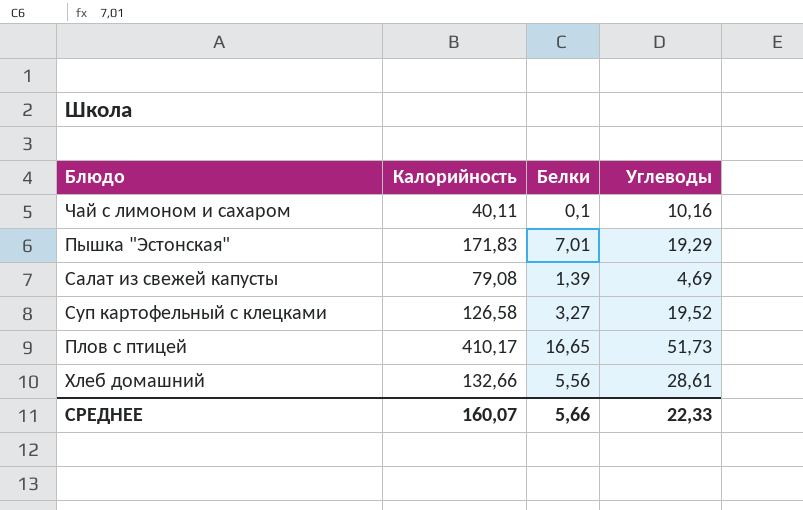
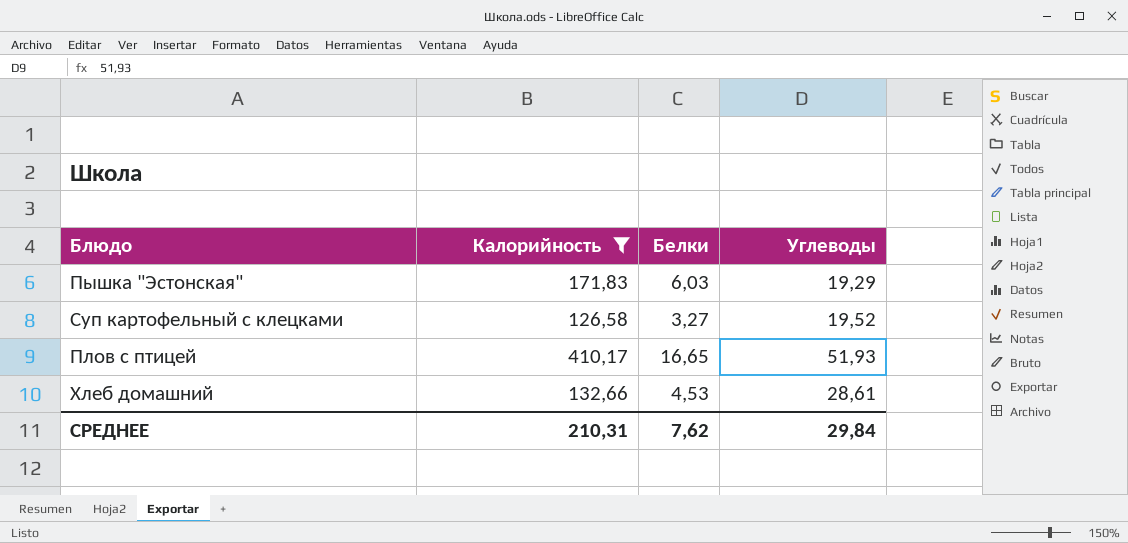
filter: none -> Калорийность >= 126,58
Пышка "Эстонская" | Белки: 7,01 -> 6,03
Плов с птицей | Углеводы: 51,73 -> 51,93
Хлеб домашний | Белки: 5,56 -> 4,53
СРЕДНЕЕ | Калорийность: 160,07 -> 210,31
СРЕДНЕЕ | Белки: 5,66 -> 7,62
СРЕДНЕЕ | Углеводы: 22,33 -> 29,84

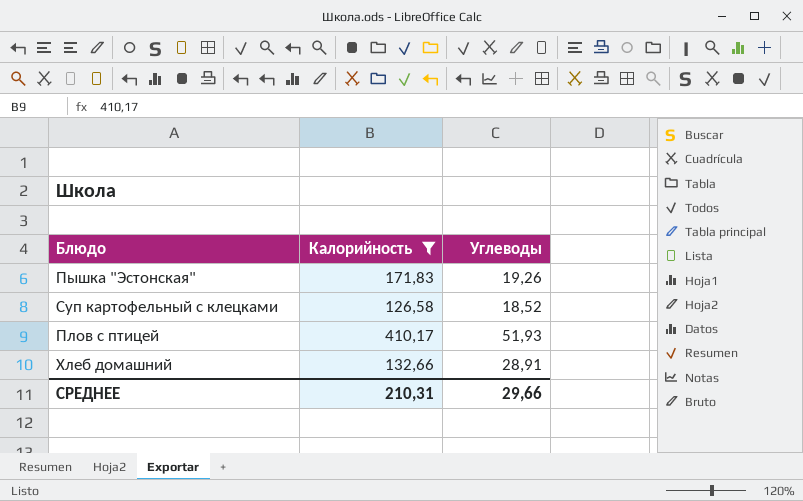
column Белки | position: 3 -> none
Пышка "Эстонская" | Углеводы: 19,29 -> 19,26
Суп картофельный с клецками | Углеводы: 19,52 -> 18,52
Хлеб домашний | Углеводы: 28,61 -> 28,91
СРЕДНЕЕ | Углеводы: 29,84 -> 29,66

